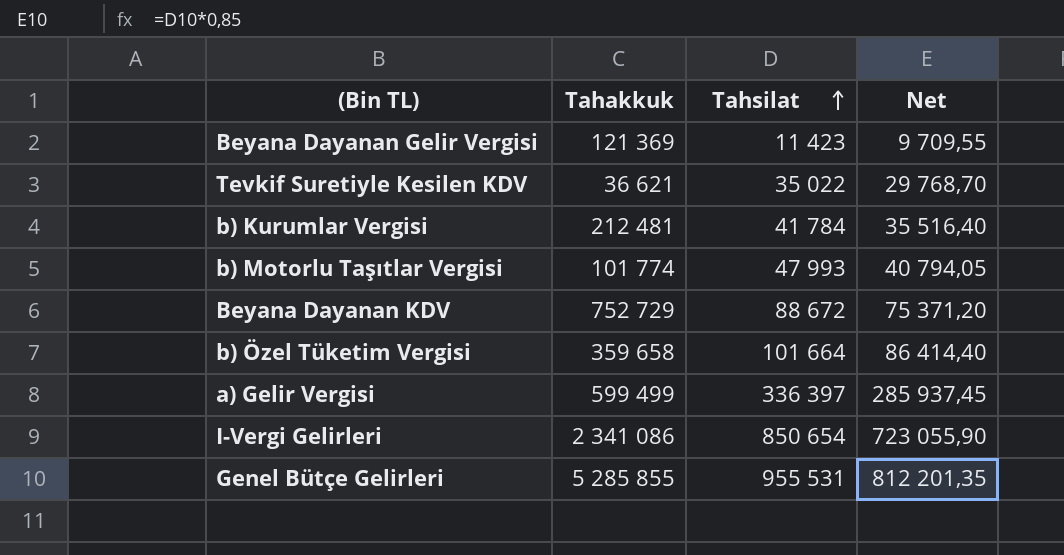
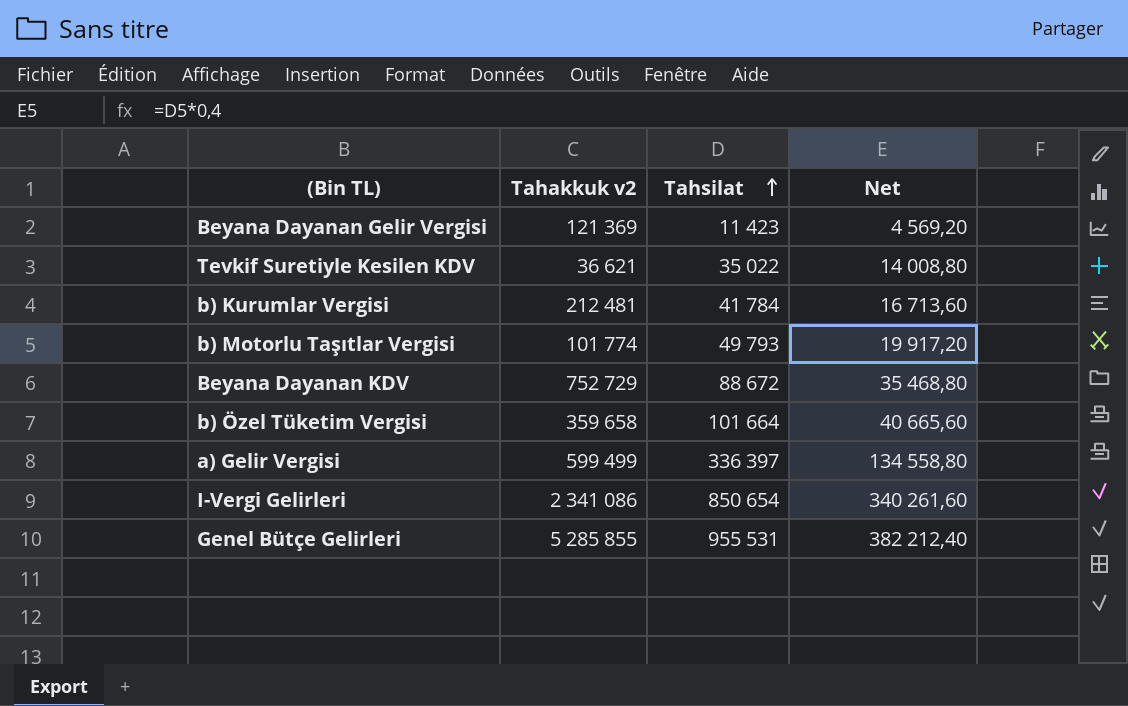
column name: Tahakkuk -> Tahakkuk v2
column Net | formula: [Tahsilat] * 0,85 -> [Tahsilat] * 0,4
b) Motorlu Taşıtlar Vergisi | Tahsilat: 47 993 -> 49 793

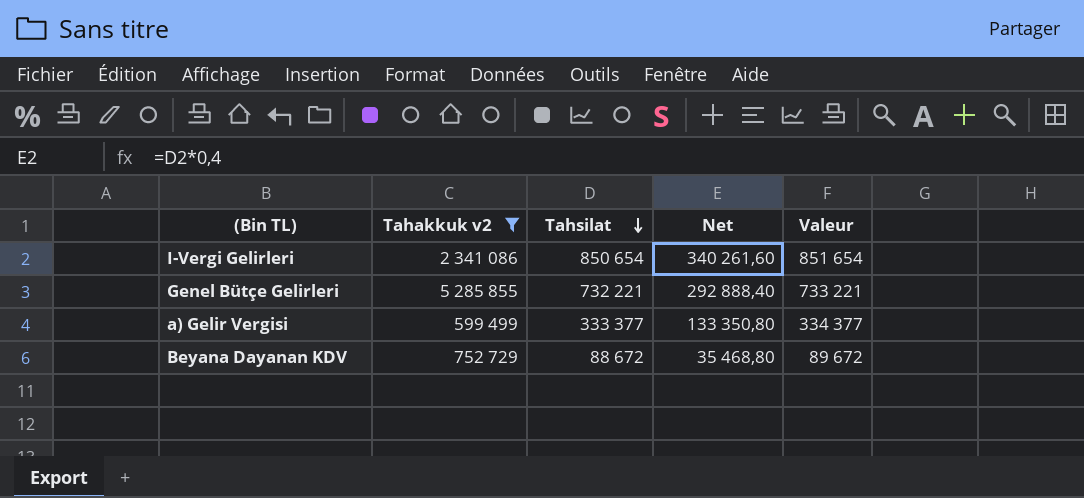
filter: none -> Tahakkuk v2 >= 599 499
row order: Tahsilat ascending -> Tahsilat descending
column Valeur | formula: none -> [Tahsilat] + 1000
Genel Bütçe Gelirleri | Tahsilat: 955 531 -> 732 221
Genel Bütçe Gelirleri | Net: 382 212,40 -> 292 888,40
a) Gelir Vergisi | Tahsilat: 336 397 -> 333 377
a) Gelir Vergisi | Net: 134 558,80 -> 133 350,80

